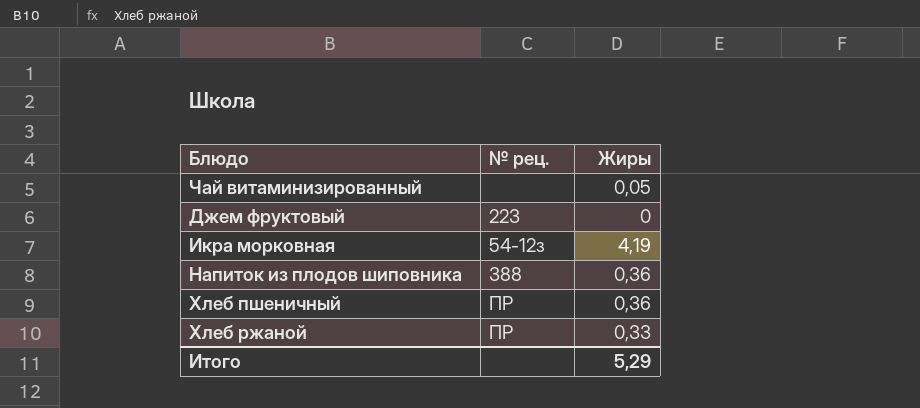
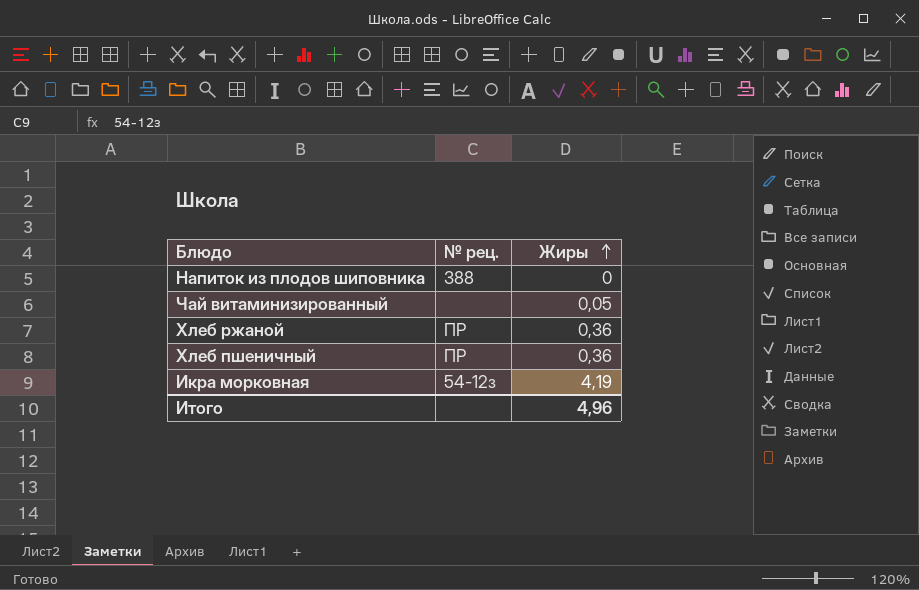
row order: none -> Жиры ascending
row Джем фруктовый: 223 | 0 -> none
Напиток из плодов шиповника | Жиры: 0,36 -> 0
Хлеб ржаной | Жиры: 0,33 -> 0,36
Итого | Жиры: 5,29 -> 4,96

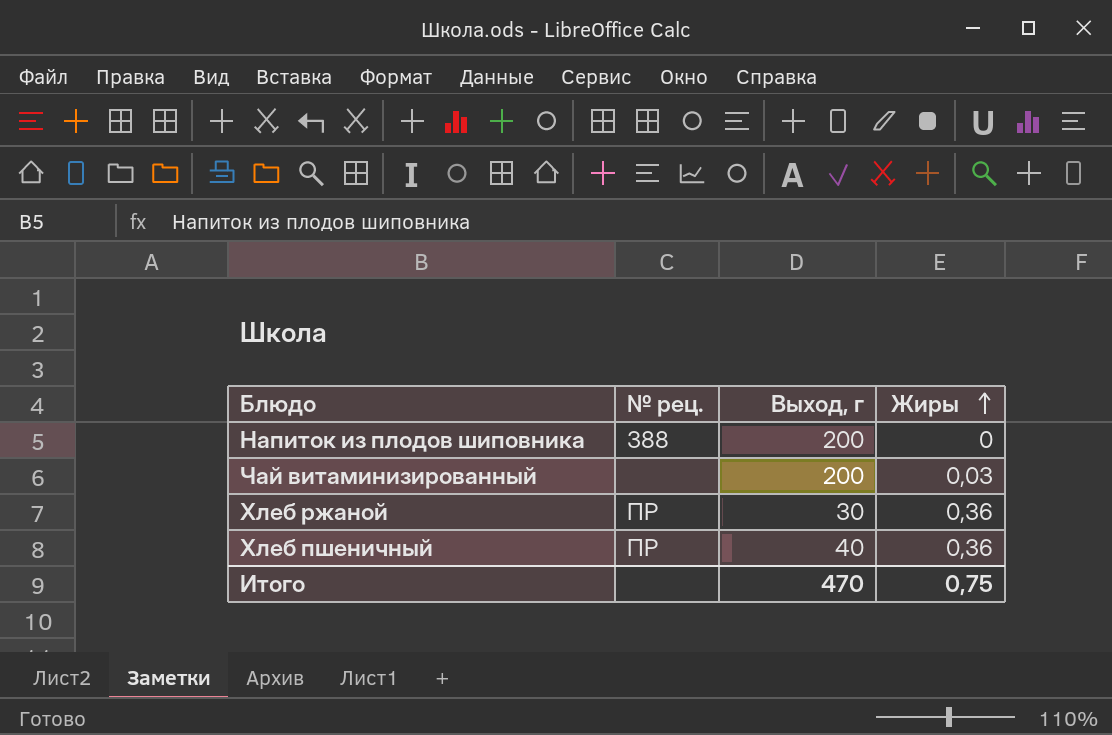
column Выход, г | position: none -> 3
row Икра морковная: 54-12з | 4,19 -> none
Чай витаминизированный | Жиры: 0,05 -> 0,03
Итого | Жиры: 4,96 -> 0,75

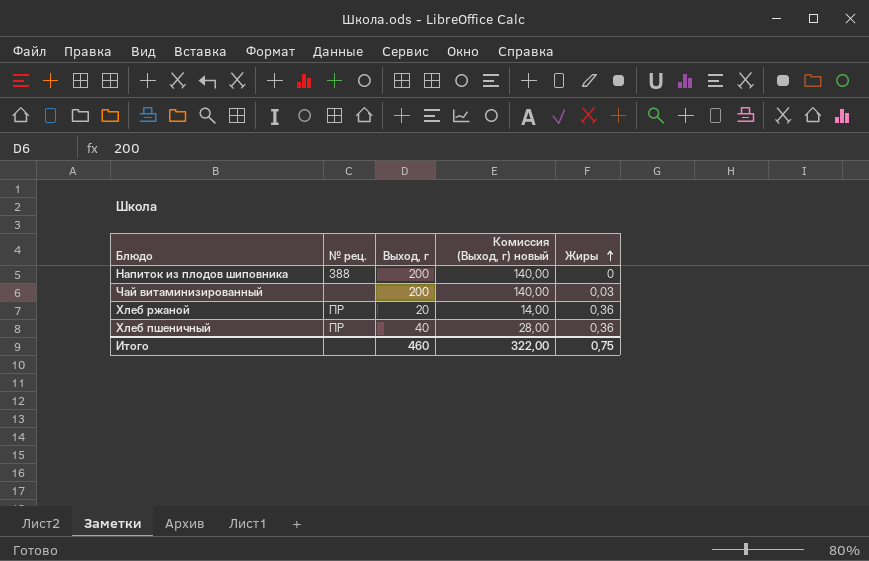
column Комиссия (Выход, г) новый | formula: none -> [Выход, г] * 0,7
Хлеб ржаной | Выход, г: 30 -> 20
Итого | Выход, г: 470 -> 460

